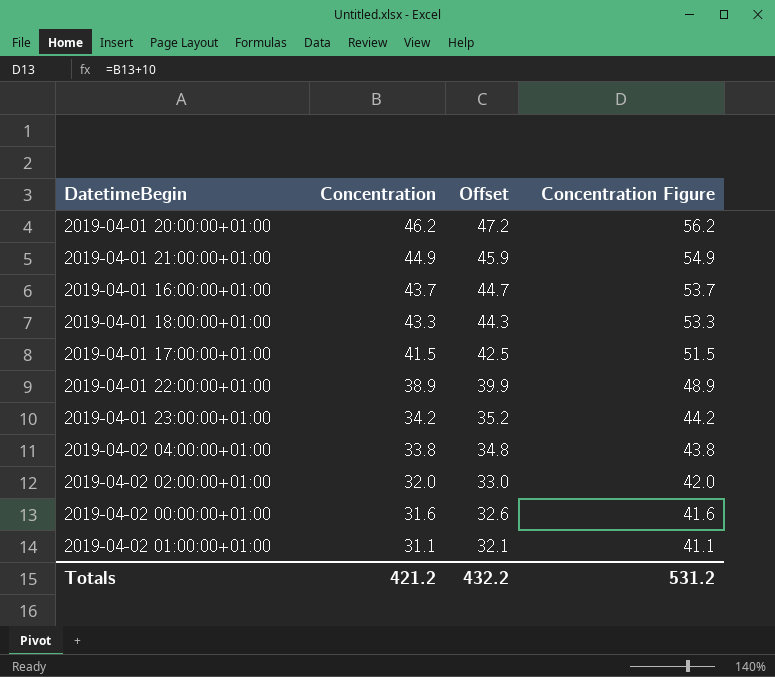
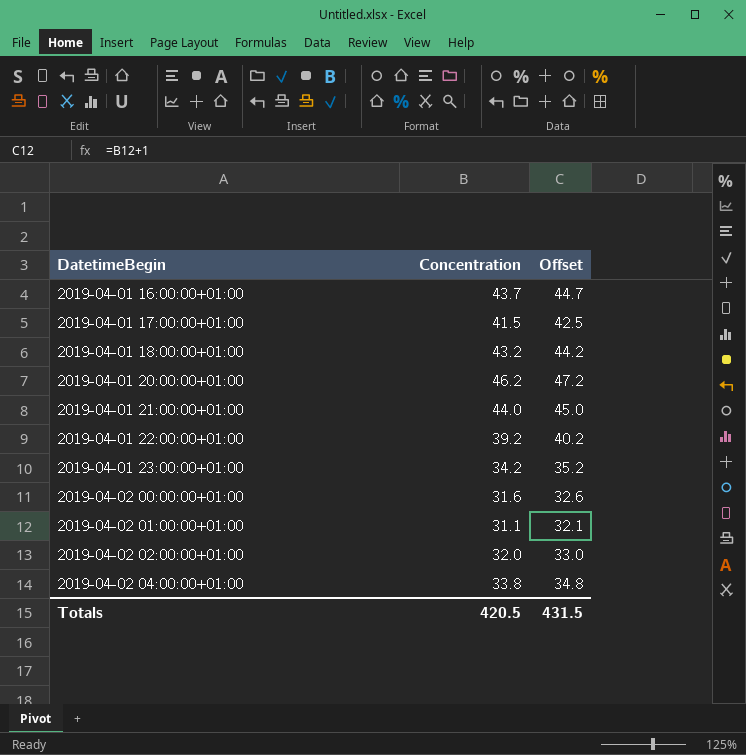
row order: Concentration descending -> DatetimeBegin ascending
column Concentration Figure | formula: [Concentration] + 10 -> none
2019-04-01 18:00:00+01:00 | Concentration: 43.3 -> 43.2
2019-04-01 18:00:00+01:00 | Offset: 44.3 -> 44.2
2019-04-01 21:00:00+01:00 | Concentration: 44.9 -> 44.0
2019-04-01 21:00:00+01:00 | Offset: 45.9 -> 45.0
2019-04-01 22:00:00+01:00 | Concentration: 38.9 -> 39.2
2019-04-01 22:00:00+01:00 | Offset: 39.9 -> 40.2
Totals | Concentration: 421.2 -> 420.5
Totals | Offset: 432.2 -> 431.5

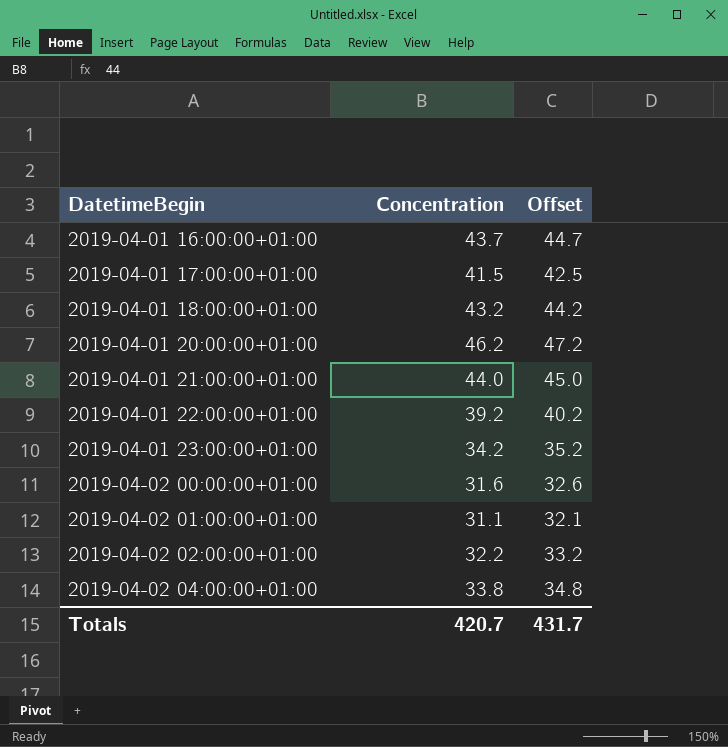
2019-04-02 02:00:00+01:00 | Concentration: 32.0 -> 32.2
2019-04-02 02:00:00+01:00 | Offset: 33.0 -> 33.2
Totals | Concentration: 420.5 -> 420.7
Totals | Offset: 431.5 -> 431.7

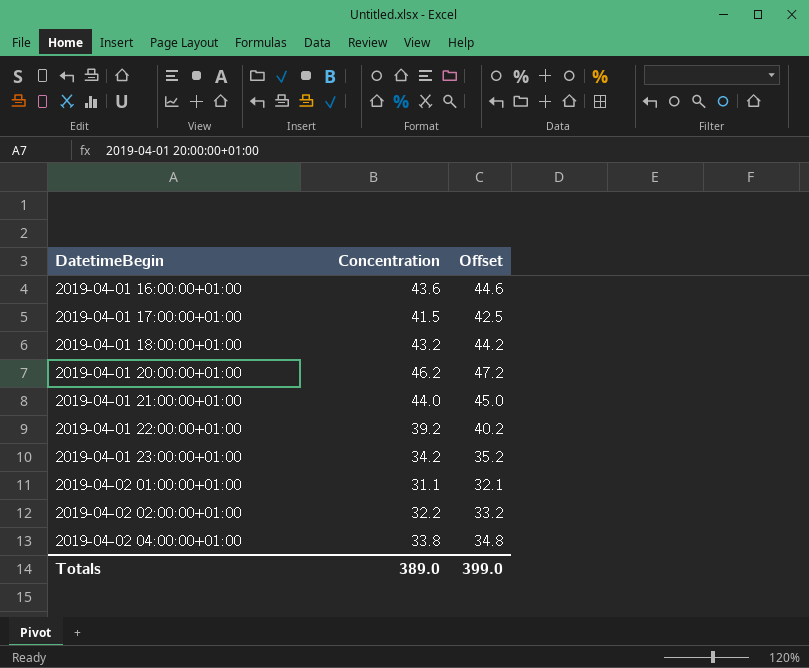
row 2019-04-02 00:00:00+01:00: 31.6 | 32.6 -> none
2019-04-01 16:00:00+01:00 | Concentration: 43.7 -> 43.6
2019-04-01 16:00:00+01:00 | Offset: 44.7 -> 44.6
Totals | Concentration: 420.7 -> 389.0
Totals | Offset: 431.7 -> 399.0

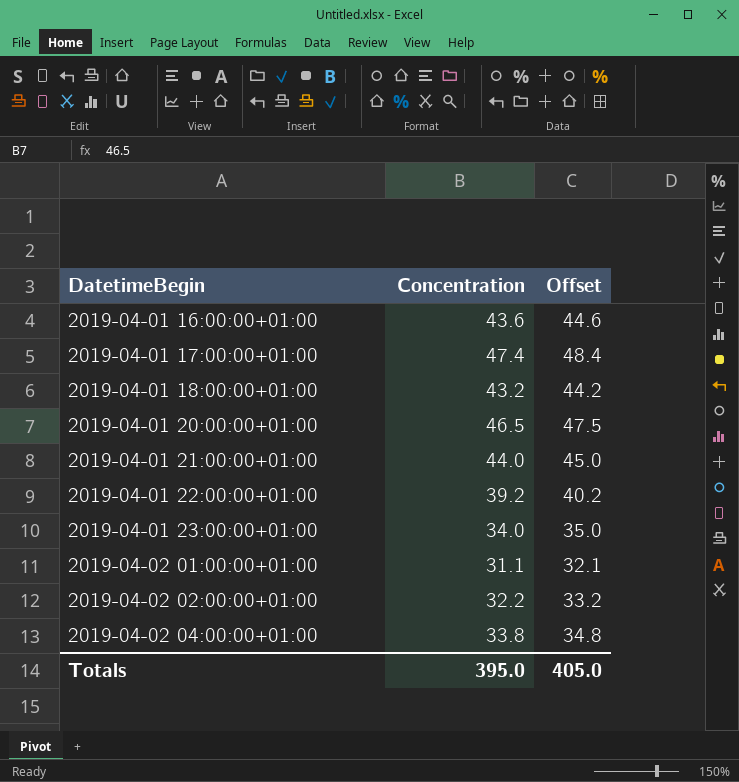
2019-04-01 17:00:00+01:00 | Concentration: 41.5 -> 47.4
2019-04-01 17:00:00+01:00 | Offset: 42.5 -> 48.4
2019-04-01 20:00:00+01:00 | Concentration: 46.2 -> 46.5
2019-04-01 20:00:00+01:00 | Offset: 47.2 -> 47.5
2019-04-01 23:00:00+01:00 | Concentration: 34.2 -> 34.0
2019-04-01 23:00:00+01:00 | Offset: 35.2 -> 35.0
Totals | Concentration: 389.0 -> 395.0
Totals | Offset: 399.0 -> 405.0

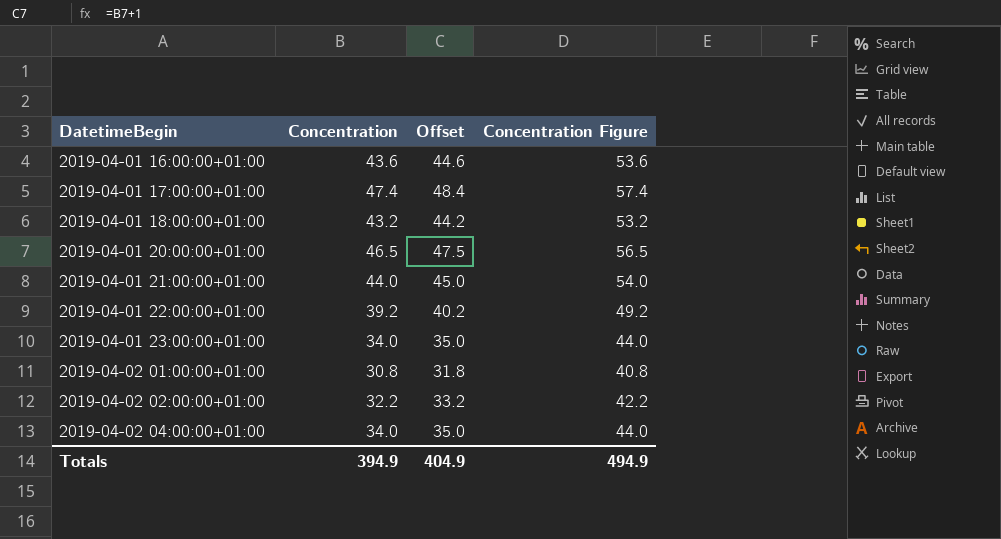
column Concentration Figure | formula: none -> [Concentration] + 10
2019-04-02 01:00:00+01:00 | Concentration: 31.1 -> 30.8
2019-04-02 01:00:00+01:00 | Offset: 32.1 -> 31.8
2019-04-02 04:00:00+01:00 | Concentration: 33.8 -> 34.0
2019-04-02 04:00:00+01:00 | Offset: 34.8 -> 35.0
Totals | Concentration: 395.0 -> 394.9
Totals | Offset: 405.0 -> 404.9

